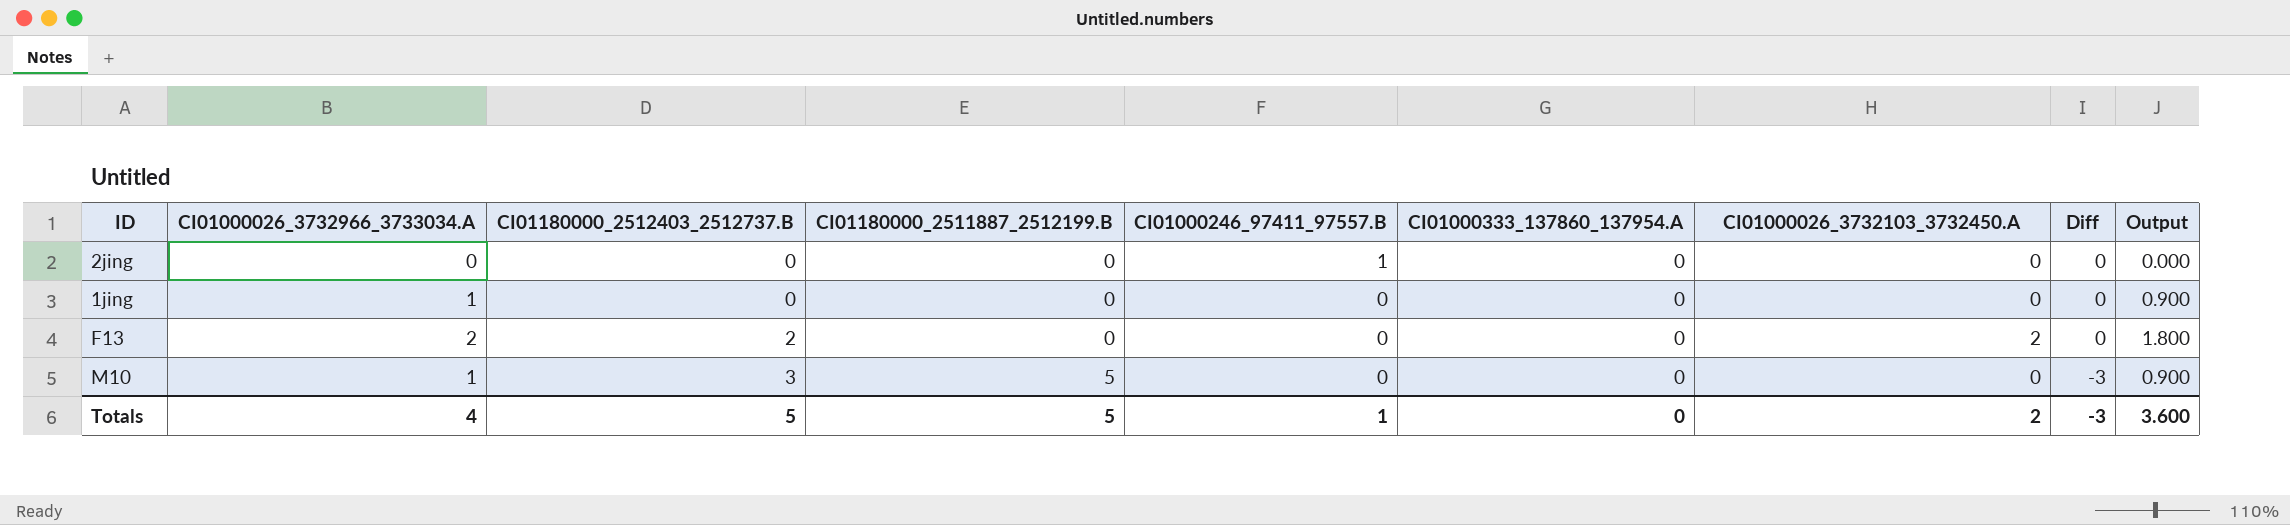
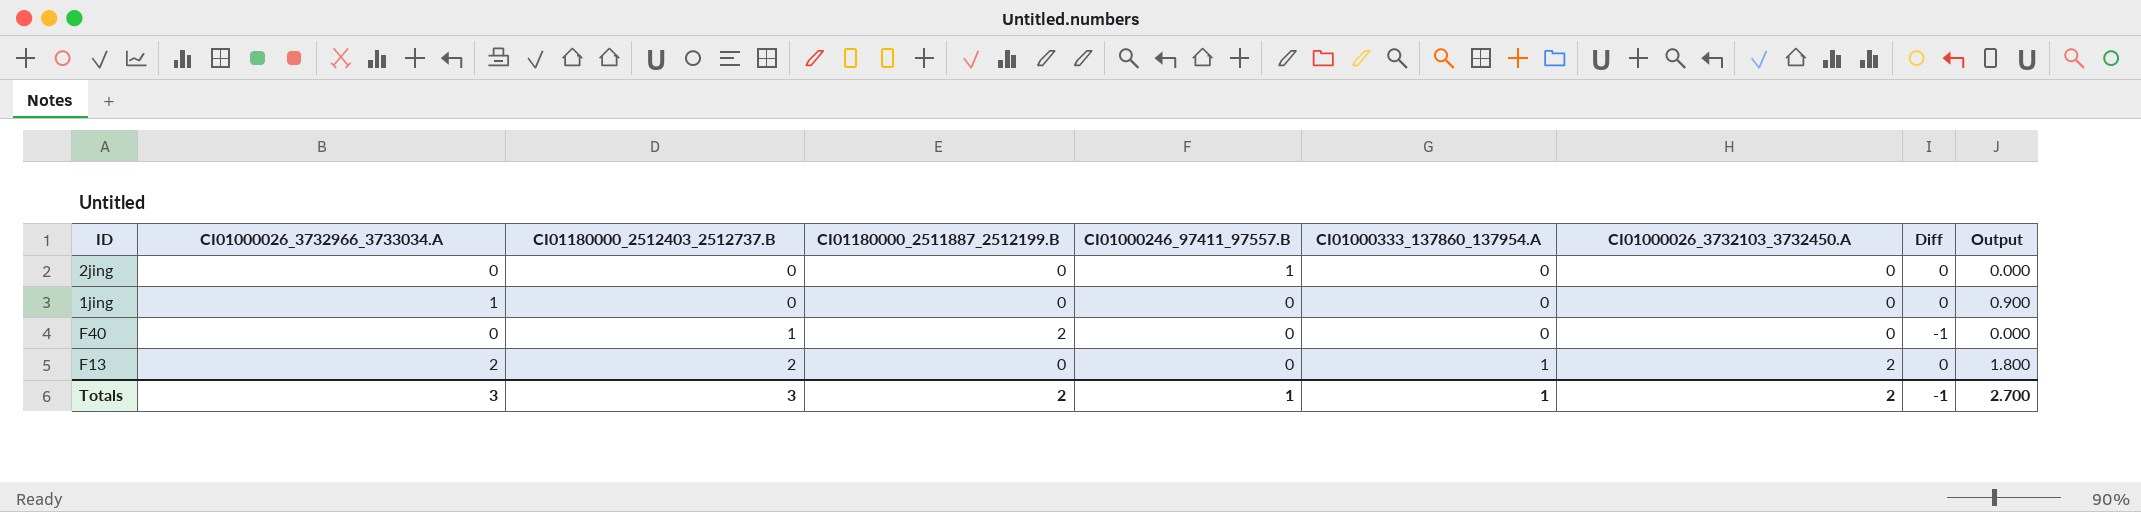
row M10: 1 | 3 | 5 | 0 | 0 | 0 | -3 | 0.900 -> none
row F40: none -> 0 | 1 | 2 | 0 | 0 | 0 | -1 | 0.000
F13 | CI01000333_137860_137954.A: 0 -> 1
Totals | CI01000026_3732966_3733034.A: 4 -> 3
Totals | CI01180000_2512403_2512737.B: 5 -> 3
Totals | CI01180000_2511887_2512199.B: 5 -> 2
Totals | CI01000333_137860_137954.A: 0 -> 1
Totals | Diff: -3 -> -1
Totals | Output: 3.600 -> 2.700

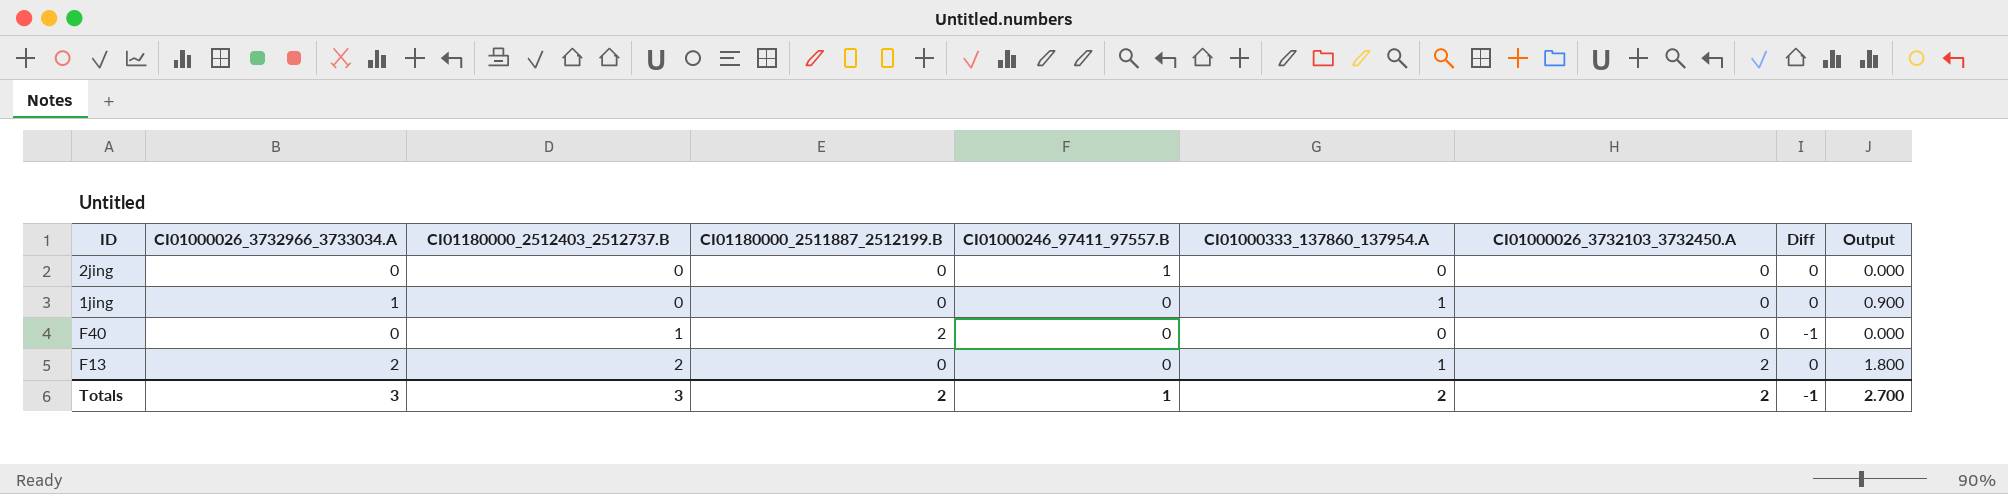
1jing | CI01000333_137860_137954.A: 0 -> 1
Totals | CI01000333_137860_137954.A: 1 -> 2

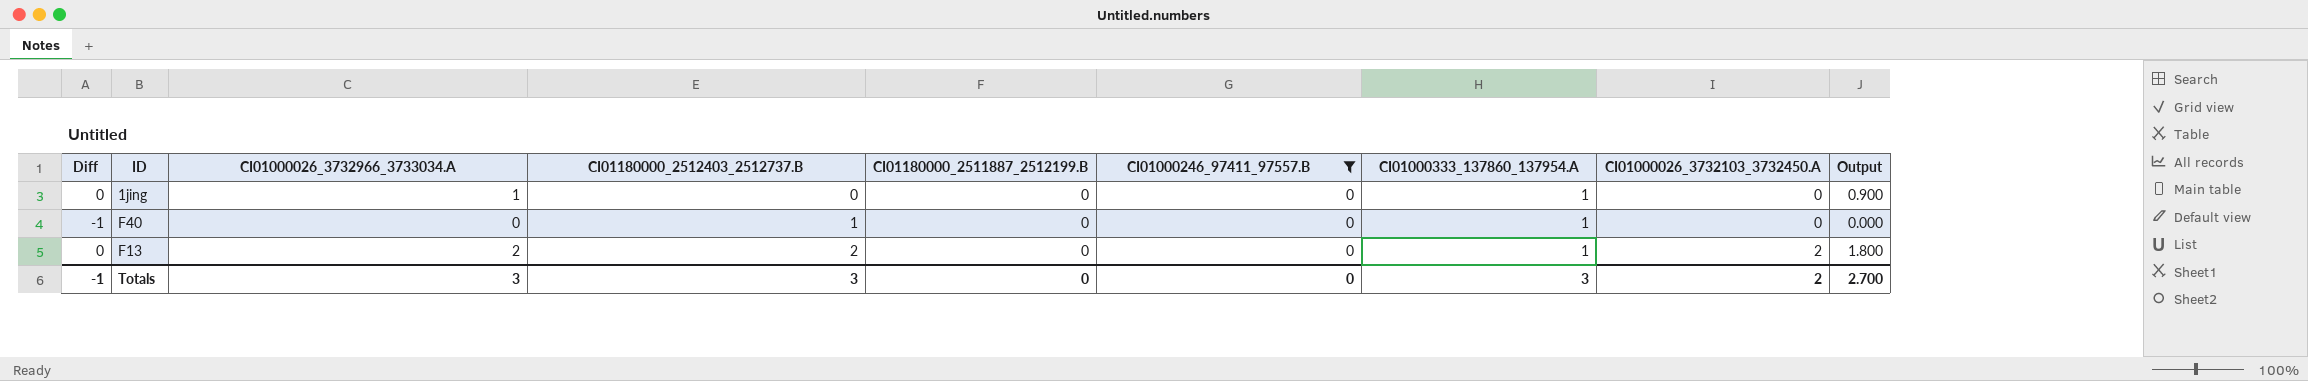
filter: none -> CI01000246_97411_97557.B = 0
column Diff | position: 8 -> 1
F40 | CI01180000_2511887_2512199.B: 2 -> 0
F40 | CI01000333_137860_137954.A: 0 -> 1
Totals | CI01180000_2511887_2512199.B: 2 -> 0
Totals | CI01000246_97411_97557.B: 1 -> 0
Totals | CI01000333_137860_137954.A: 2 -> 3

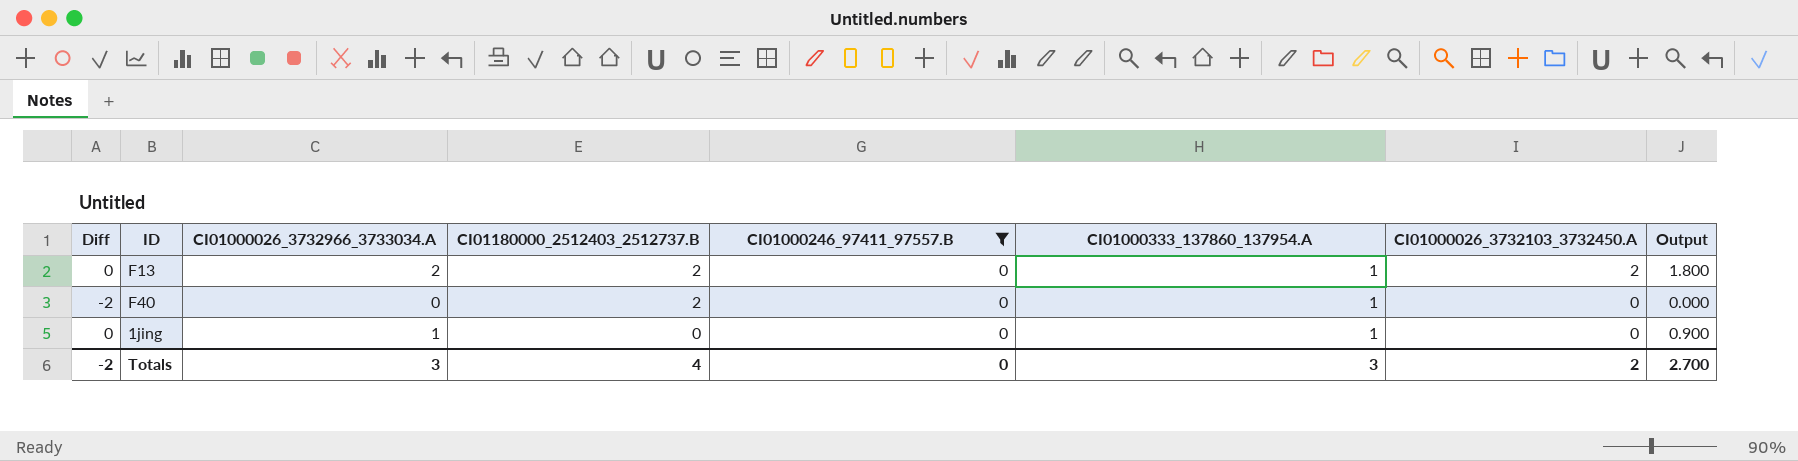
row order: CI01180000_2512403_2512737.B ascending -> CI01180000_2512403_2512737.B descending
column CI01180000_2511887_2512199.B | position: 5 -> none
F40 | Diff: -1 -> -2
F40 | CI01180000_2512403_2512737.B: 1 -> 2
Totals | Diff: -1 -> -2
Totals | CI01180000_2512403_2512737.B: 3 -> 4

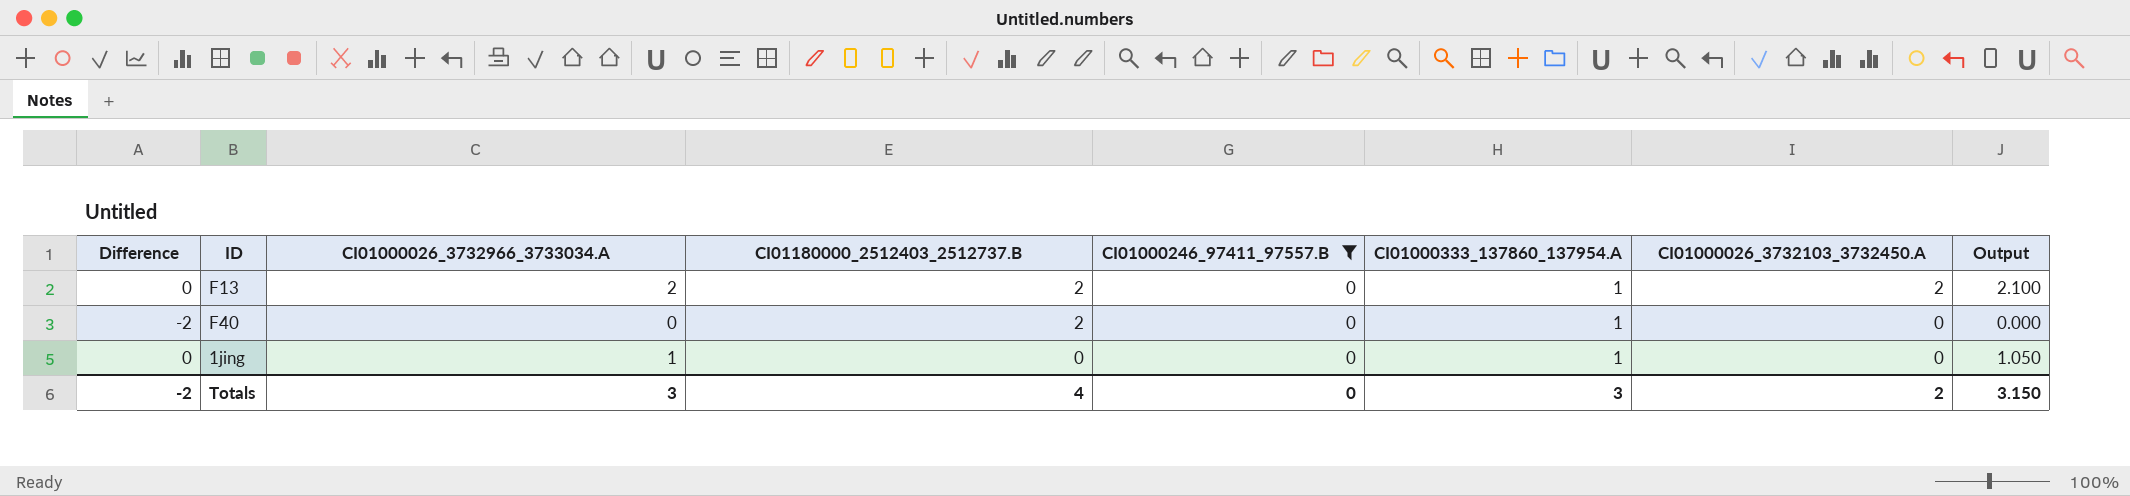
column name: Diff -> Difference
column Output | formula: [CI01000026_3732966_3733034.A] * 0.9 -> [CI01000026_3732966_3733034.A] * 1.05
Totals | Output: 2.700 -> 3.150

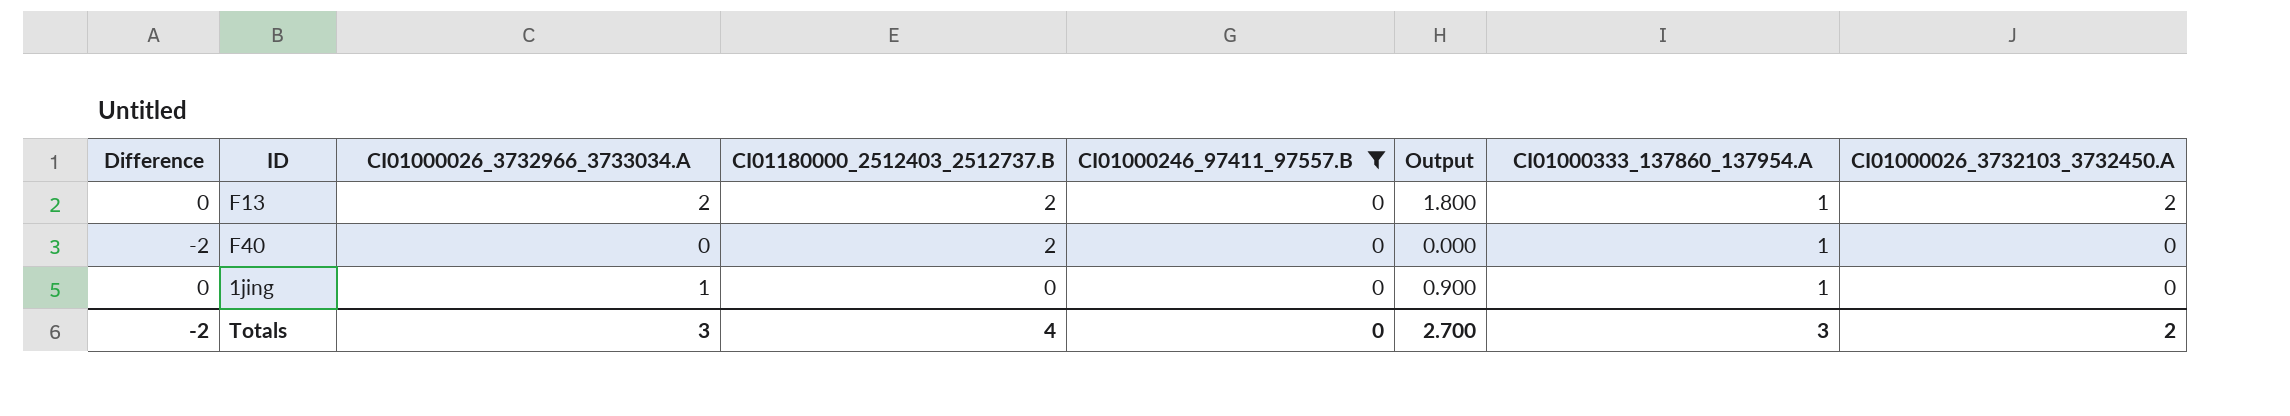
column Output | formula: [CI01000026_3732966_3733034.A] * 1.05 -> [CI01000026_3732966_3733034.A] * 0.9
column Output | position: 8 -> 6
Totals | Output: 3.150 -> 2.700

